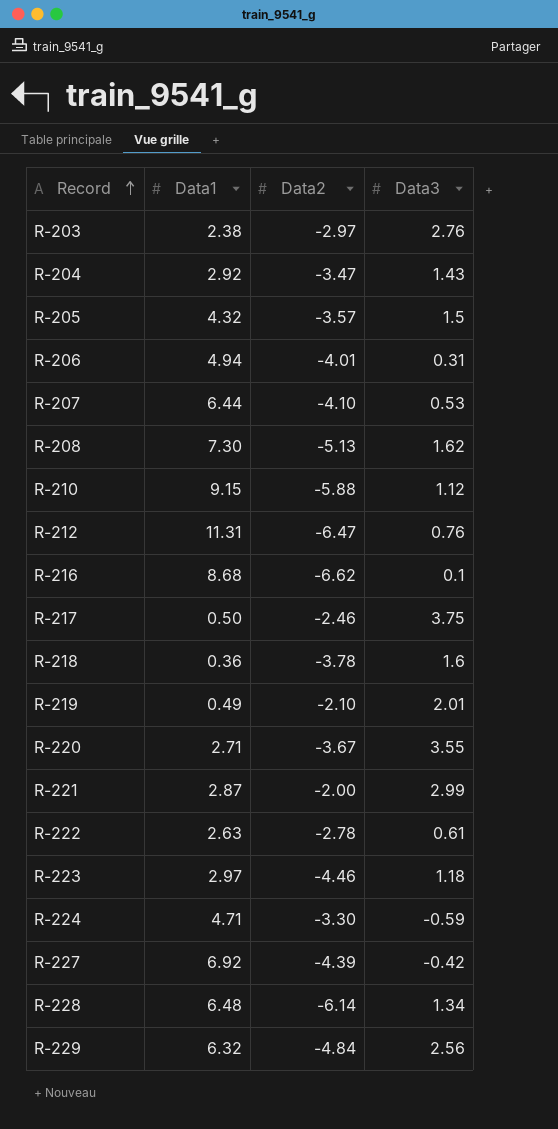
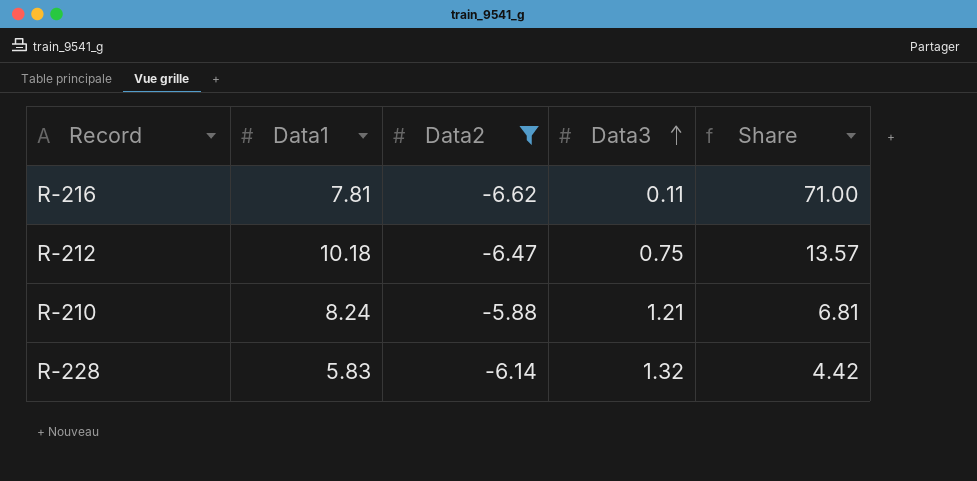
filter: none -> Data2 <= -5.88
row order: Record ascending -> Data3 ascending
column Share | formula: none -> [Data1] / [Data3]
R-216 | Data1: 8.68 -> 7.81
R-216 | Data3: 0.1 -> 0.11
R-212 | Data1: 11.31 -> 10.18
R-212 | Data3: 0.76 -> 0.75
R-210 | Data1: 9.15 -> 8.24
R-210 | Data3: 1.12 -> 1.21
R-228 | Data1: 6.48 -> 5.83
R-228 | Data3: 1.34 -> 1.32

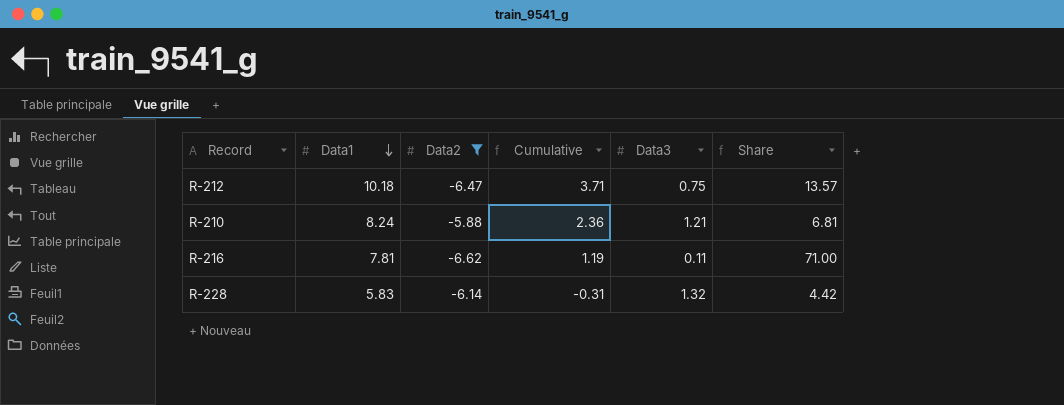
row order: Data3 ascending -> Data1 descending
column Cumulative | formula: none -> [Data1] + [Data2]

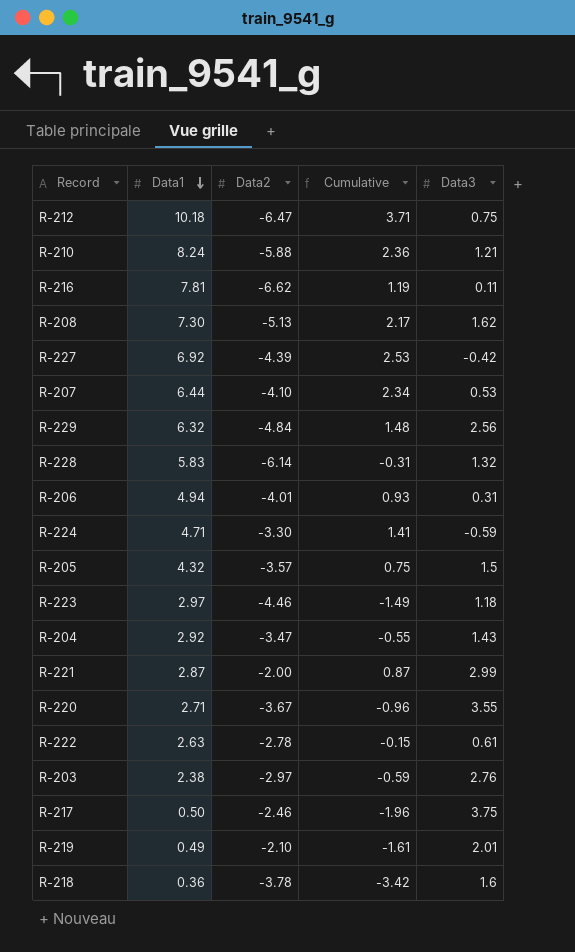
filter: Data2 <= -5.88 -> none
column Share | formula: [Data1] / [Data3] -> none

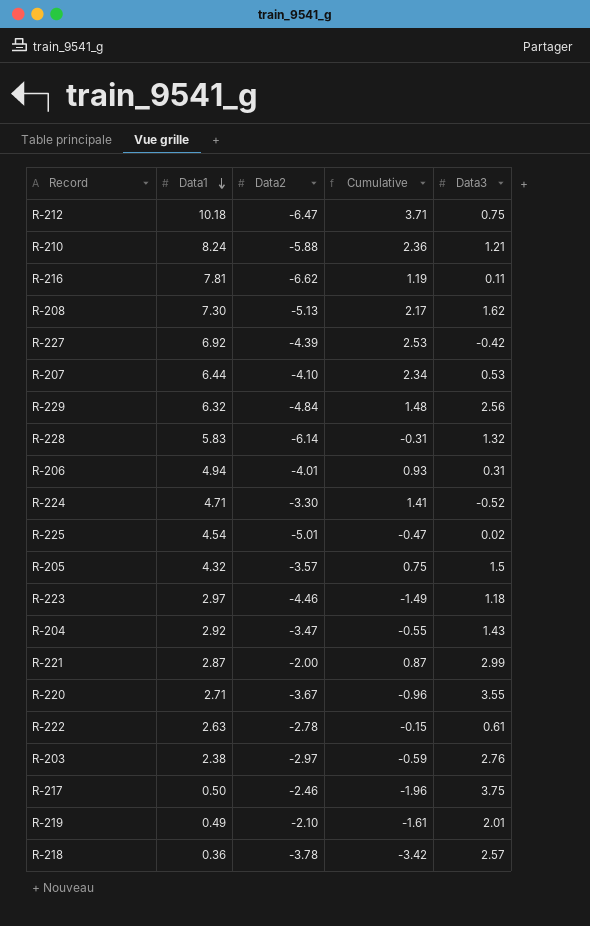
R-224 | Data3: -0.59 -> -0.52
row R-225: none -> 4.54 | -5.01 | -0.47 | 0.02
R-218 | Data3: 1.6 -> 2.57

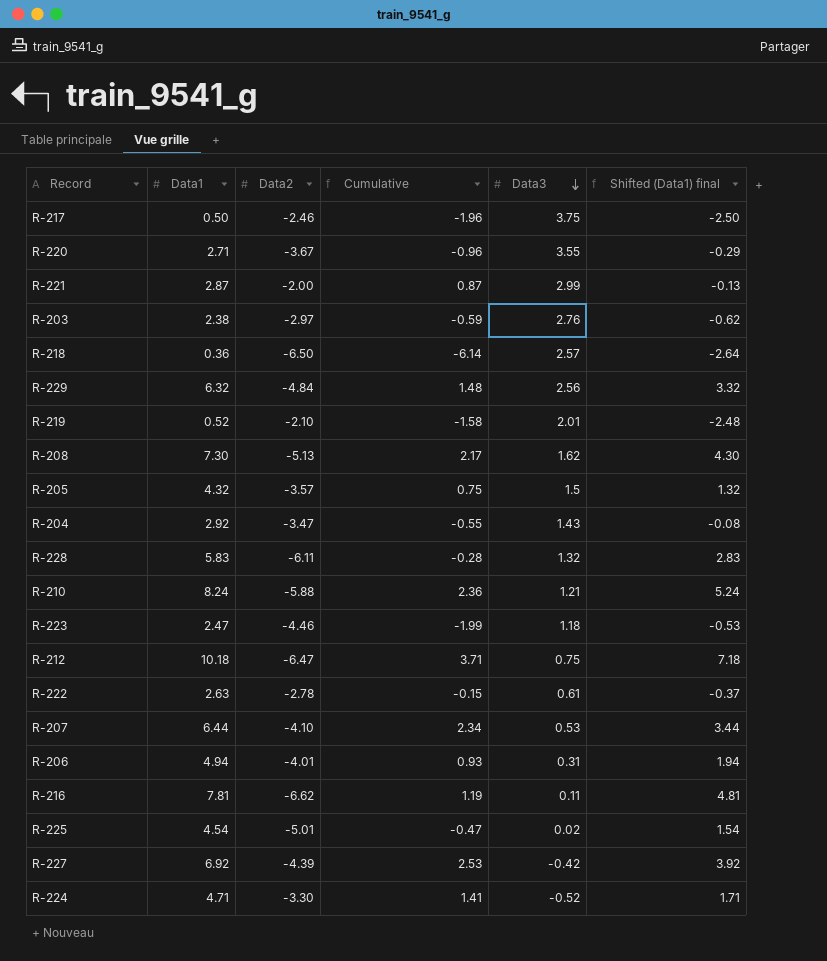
row order: Data1 descending -> Data3 descending
column Shifted (Data1) final | formula: none -> [Data1] - 3
R-218 | Data2: -3.78 -> -6.50
R-218 | Cumulative: -3.42 -> -6.14
R-219 | Data1: 0.49 -> 0.52
R-219 | Cumulative: -1.61 -> -1.58
R-228 | Data2: -6.14 -> -6.11
R-228 | Cumulative: -0.31 -> -0.28
R-223 | Data1: 2.97 -> 2.47
R-223 | Cumulative: -1.49 -> -1.99

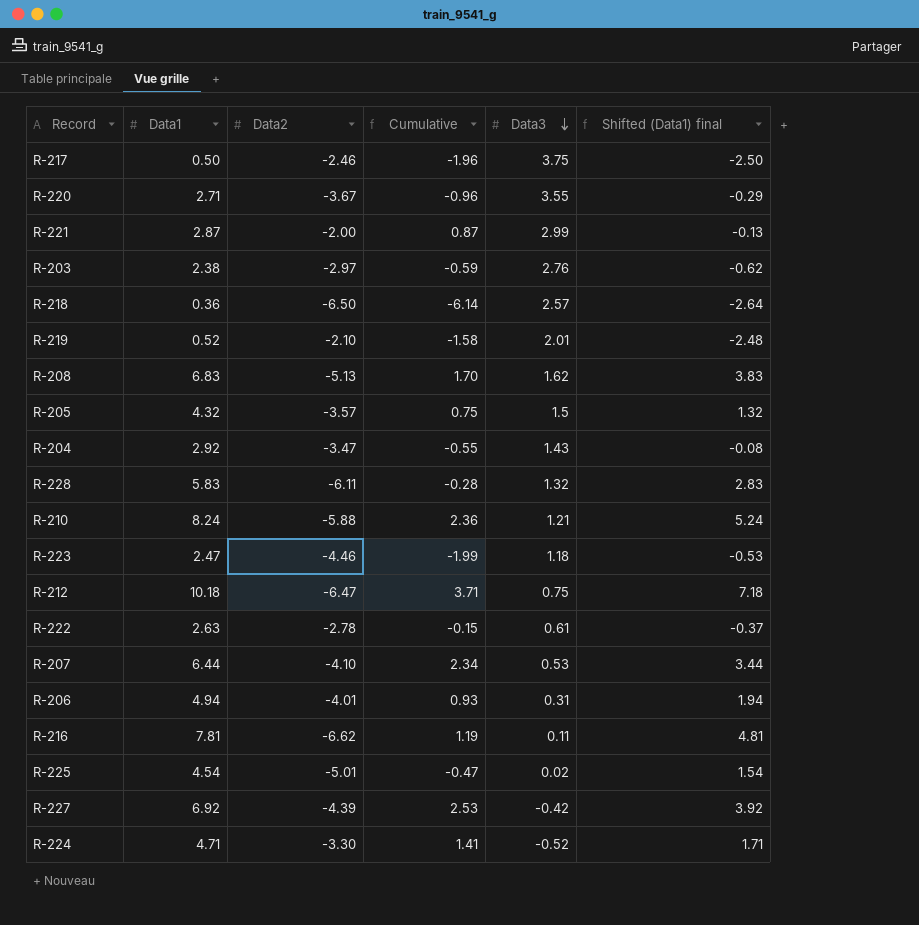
row R-229: 6.32 | -4.84 | 1.48 | 2.56 | 3.32 -> none
R-208 | Data1: 7.30 -> 6.83
R-208 | Cumulative: 2.17 -> 1.70
R-208 | Shifted (Data1) final: 4.30 -> 3.83

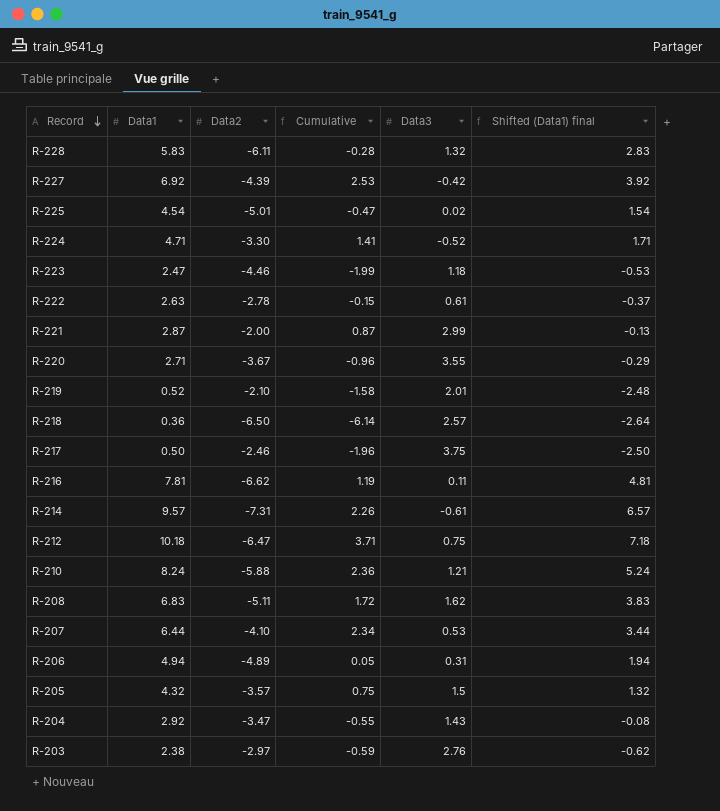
row order: Data3 descending -> Record descending
row R-214: none -> 9.57 | -7.31 | 2.26 | -0.61 | 6.57
R-208 | Data2: -5.13 -> -5.11
R-208 | Cumulative: 1.70 -> 1.72
R-206 | Data2: -4.01 -> -4.89
R-206 | Cumulative: 0.93 -> 0.05

